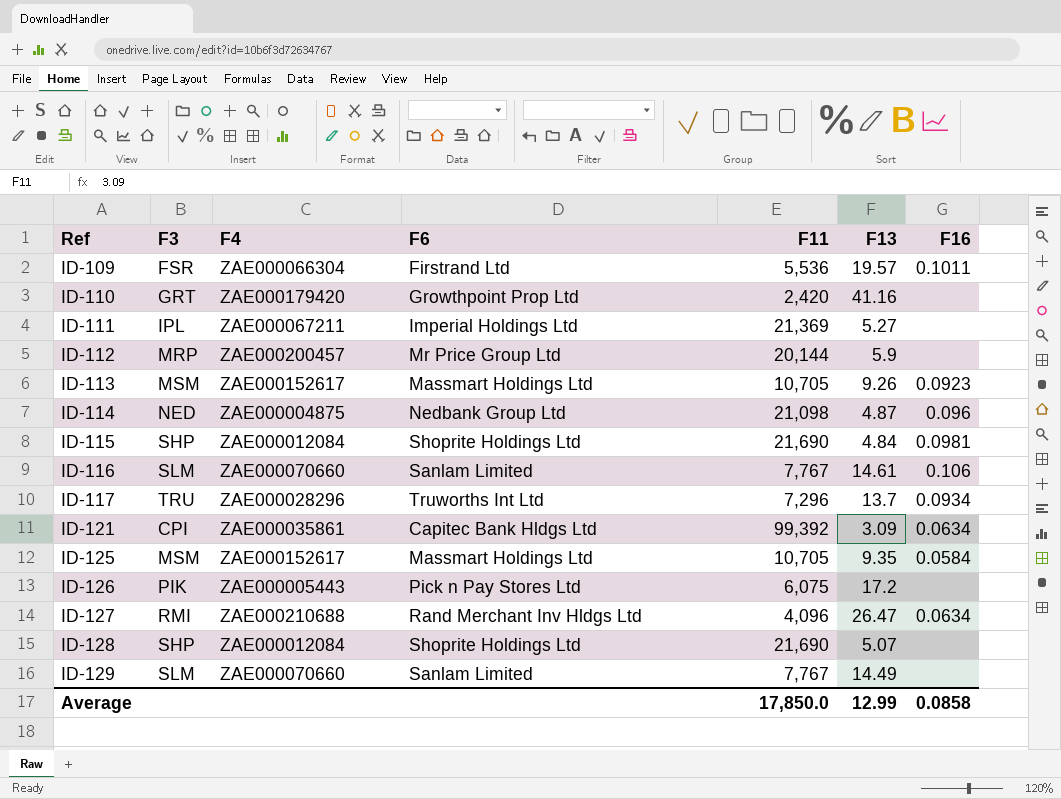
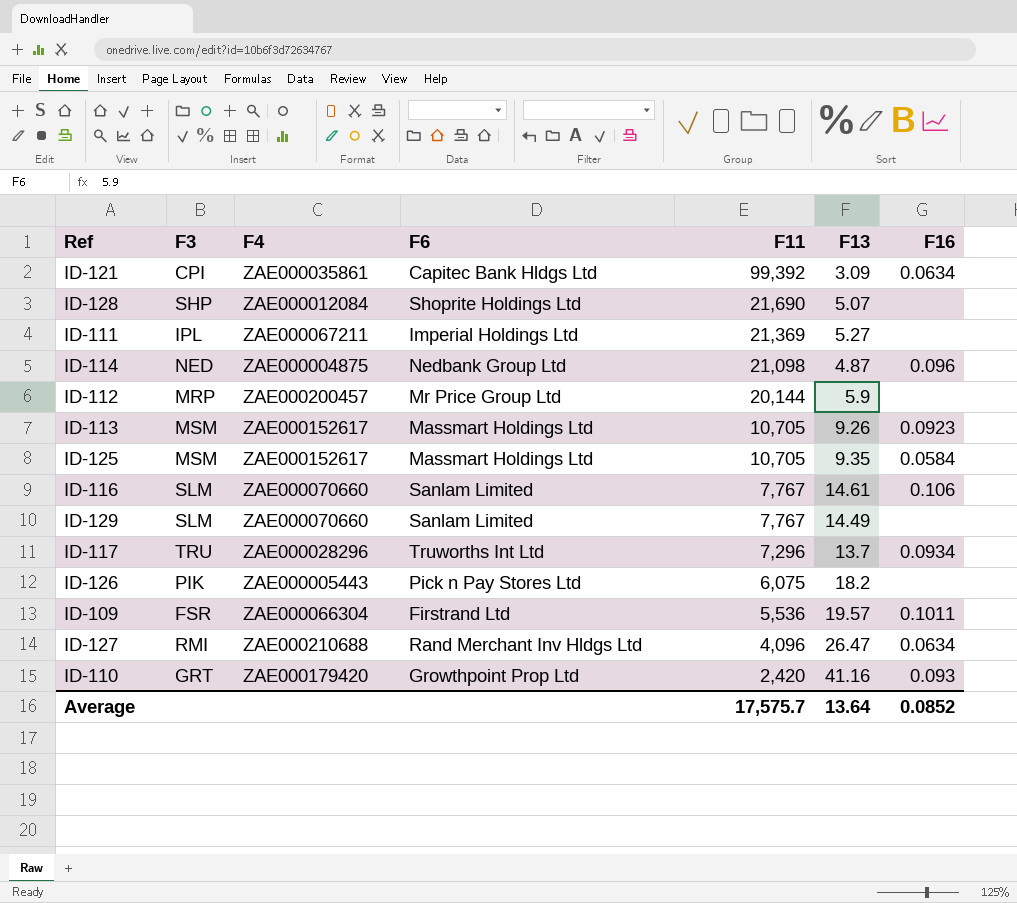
row order: Ref ascending -> F11 descending
row ID-115: SHP | ZAE000012084 | Shoprite Holdings Ltd | 21,690 | 4.84 | 0.0981 -> none
ID-126 | F13: 17.2 -> 18.2
ID-110 | F16: none -> 0.093
Average | F11: 17,850.0 -> 17,575.7
Average | F13: 12.99 -> 13.64
Average | F16: 0.0858 -> 0.0852

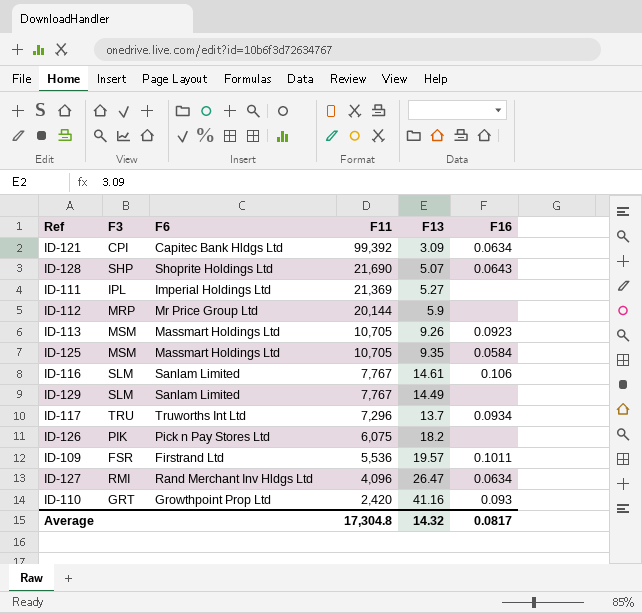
column F4 | position: 3 -> none
row ID-114: NED | ZAE000004875 | Nedbank Group Ltd | 21,098 | 4.87 | 0.096 -> none
ID-128 | F16: none -> 0.0643
Average | F11: 17,575.7 -> 17,304.8
Average | F13: 13.64 -> 14.32
Average | F16: 0.0852 -> 0.0817

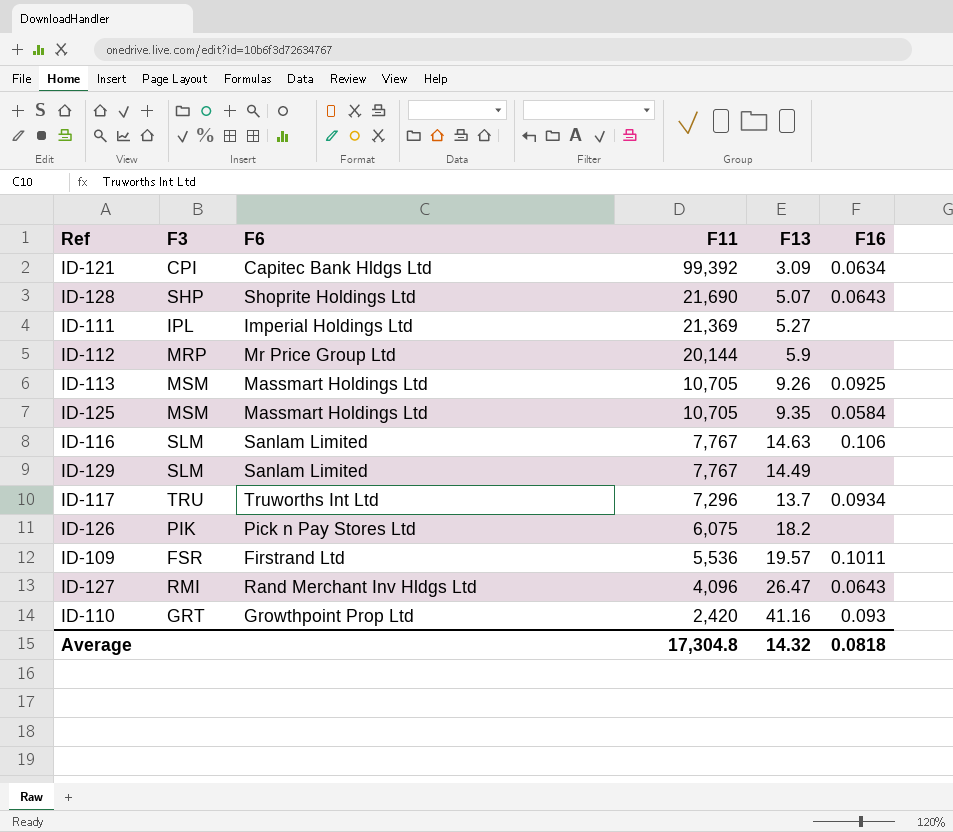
ID-113 | F16: 0.0923 -> 0.0925
ID-116 | F13: 14.61 -> 14.63
ID-127 | F16: 0.0634 -> 0.0643
Average | F16: 0.0817 -> 0.0818

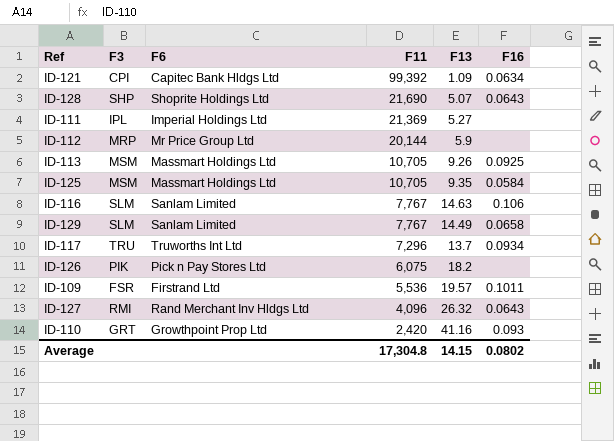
ID-121 | F13: 3.09 -> 1.09
ID-129 | F16: none -> 0.0658
ID-127 | F13: 26.47 -> 26.32
Average | F13: 14.32 -> 14.15
Average | F16: 0.0818 -> 0.0802

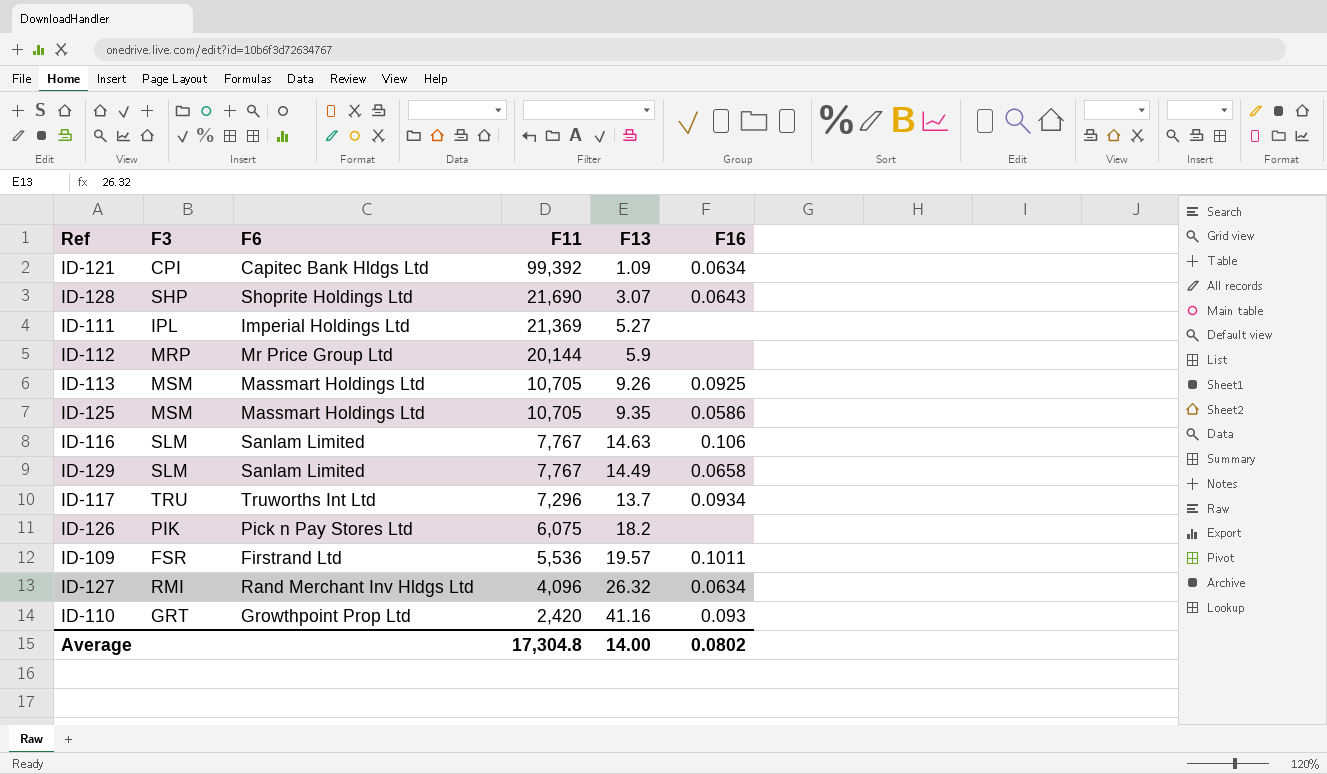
ID-128 | F13: 5.07 -> 3.07
ID-125 | F16: 0.0584 -> 0.0586
ID-127 | F16: 0.0643 -> 0.0634
Average | F13: 14.15 -> 14.00

